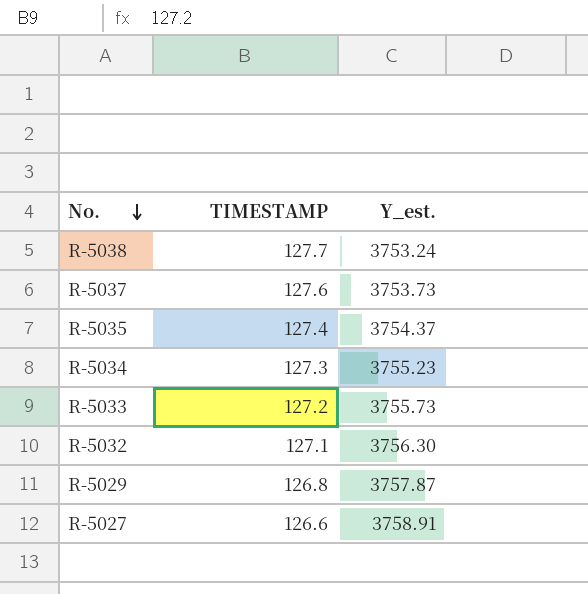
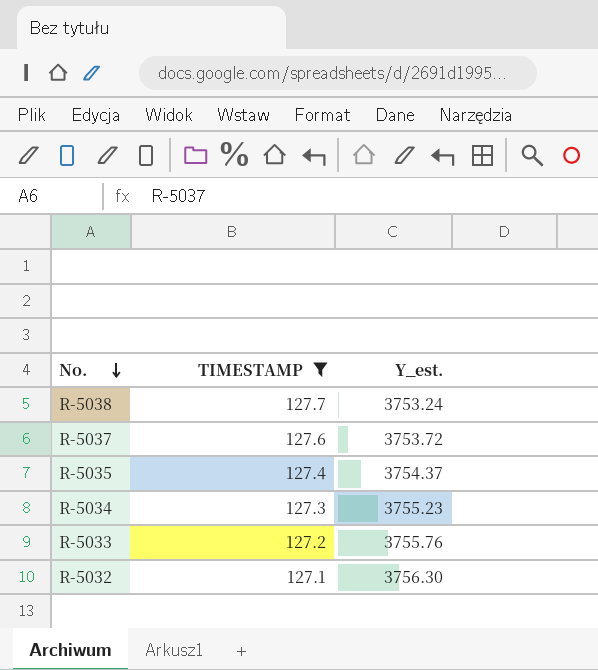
filter: none -> TIMESTAMP >= 127.1
R-5037 | Y_est.: 3753.73 -> 3753.72
R-5033 | Y_est.: 3755.73 -> 3755.76

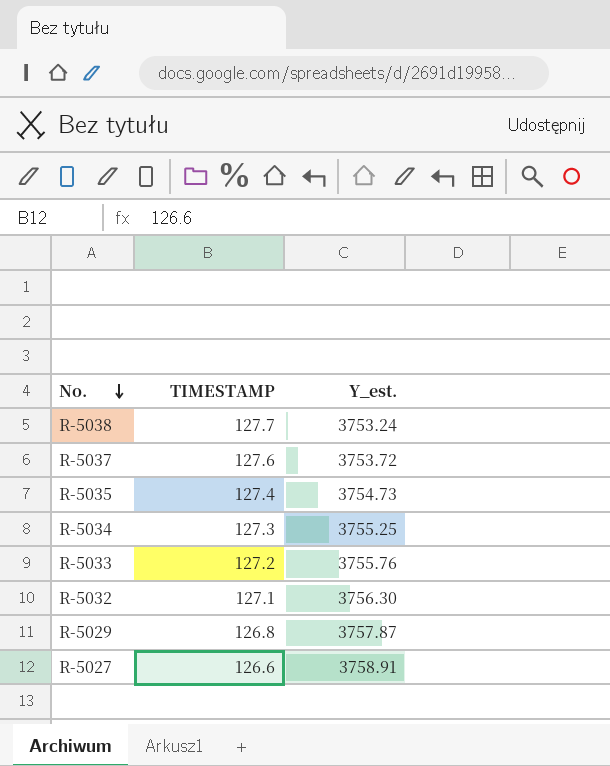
filter: TIMESTAMP >= 127.1 -> none
R-5035 | Y_est.: 3754.37 -> 3754.73
R-5034 | Y_est.: 3755.23 -> 3755.25

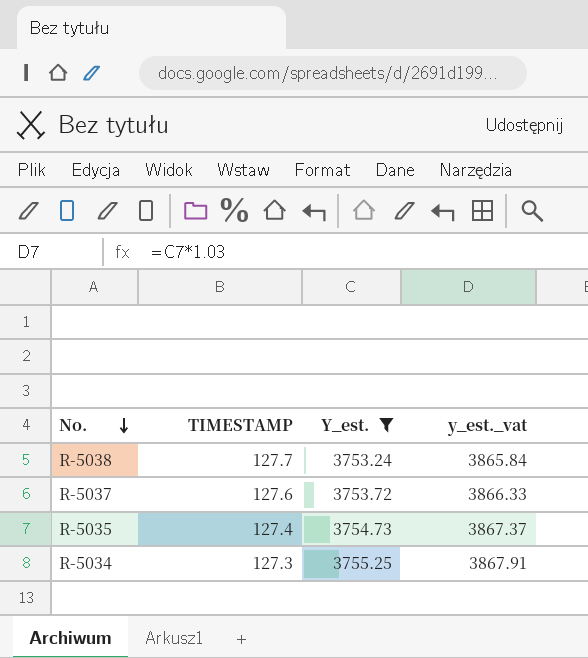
filter: none -> Y_est. <= 3755.25
column y_est._vat | formula: none -> [Y_est.] * 1.03

